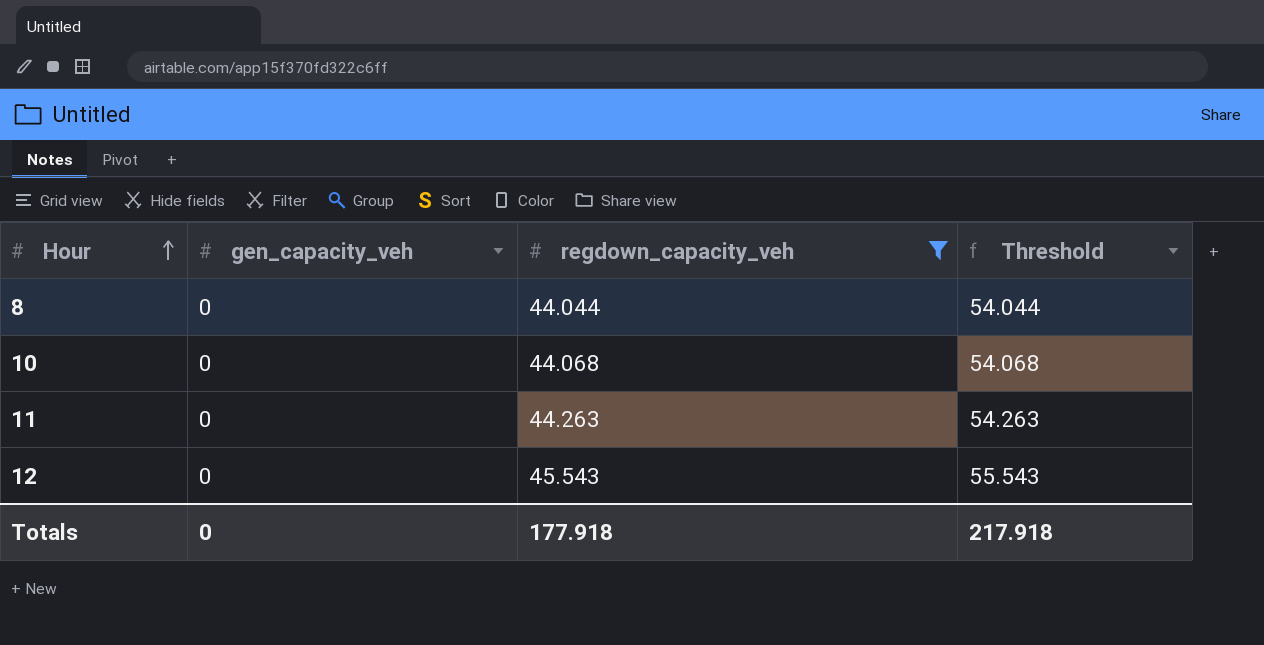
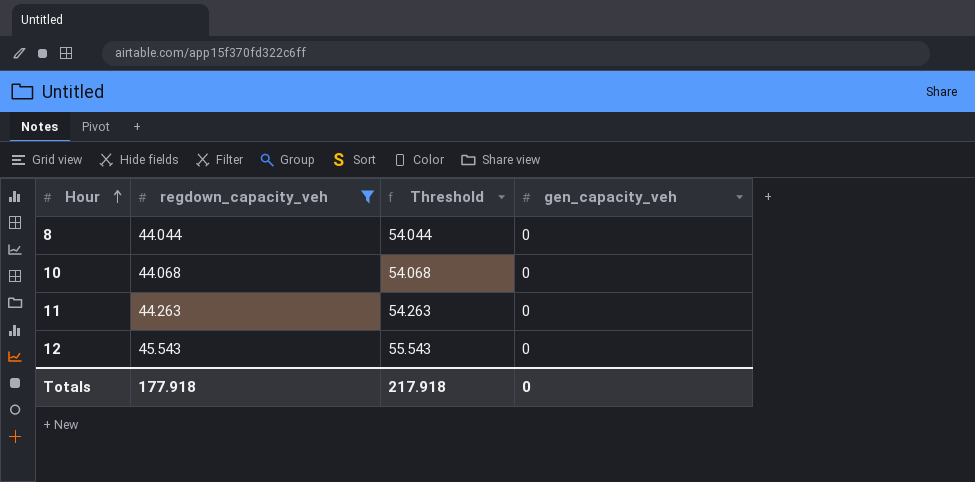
column gen_capacity_veh | position: 2 -> 4

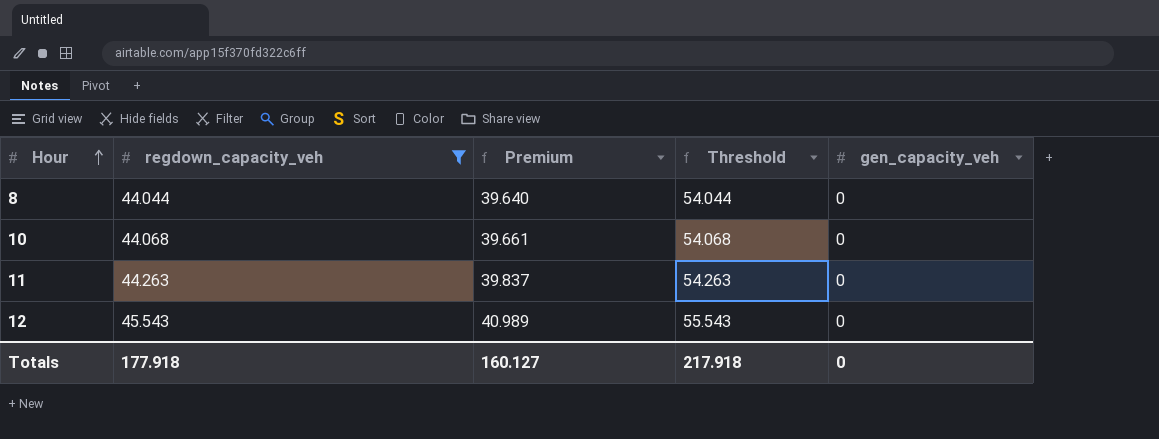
column Premium | formula: none -> [regdown_capacity_veh] * 0.9

